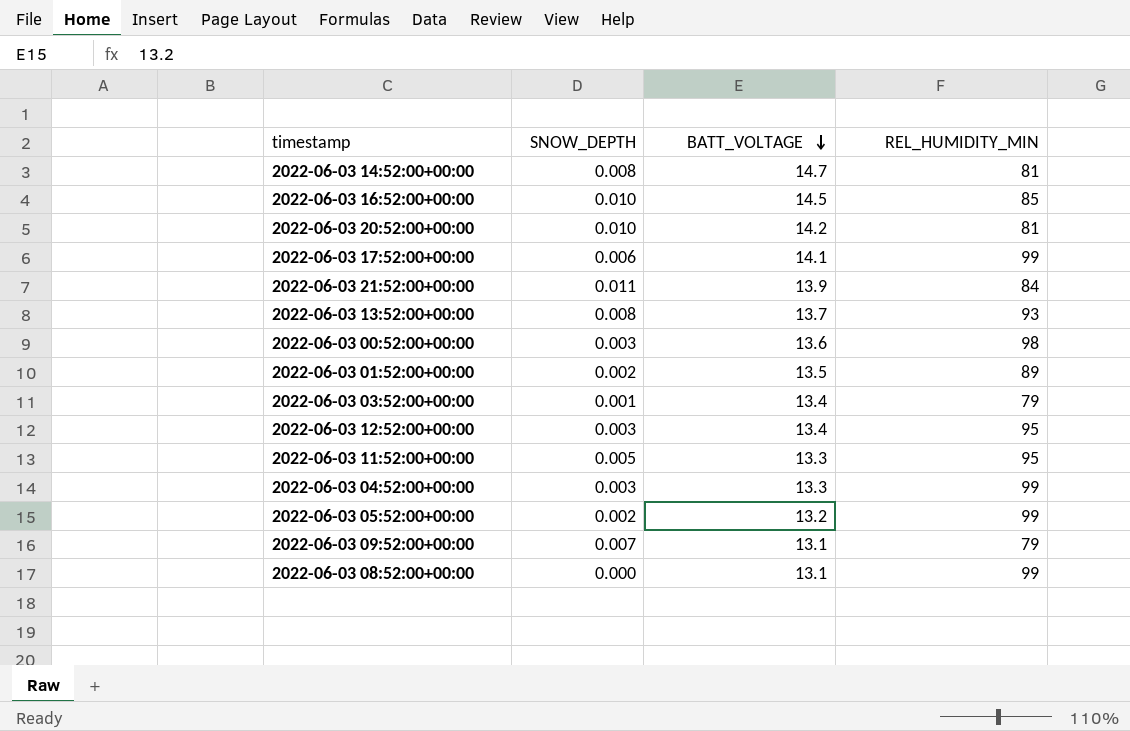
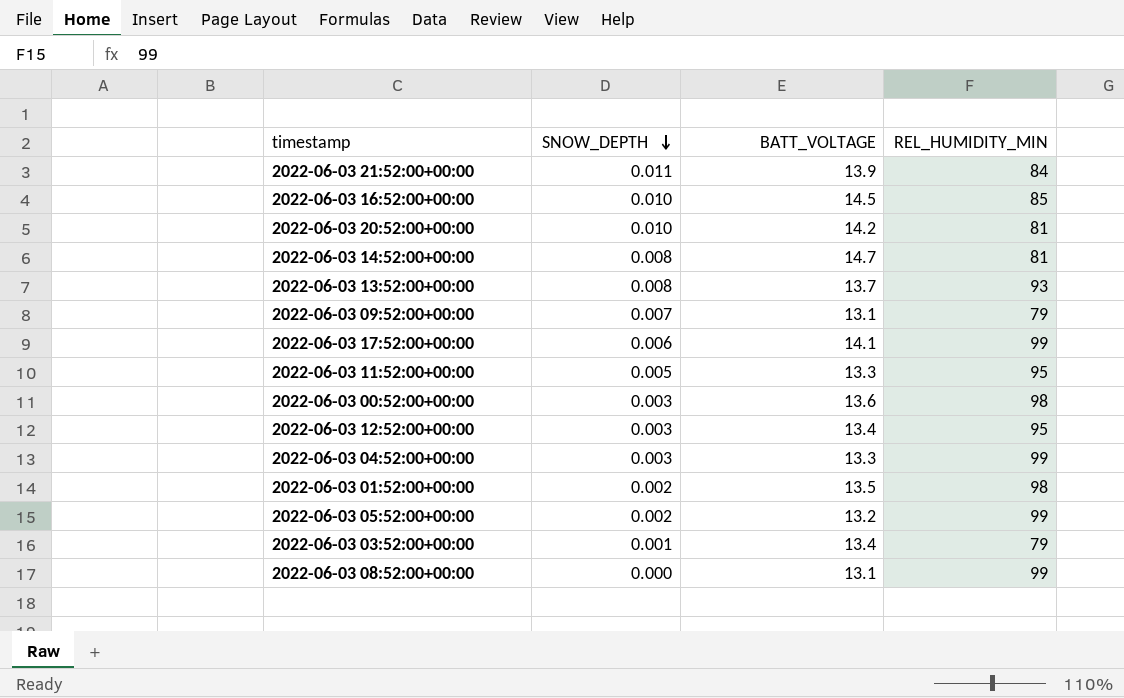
row order: BATT_VOLTAGE descending -> SNOW_DEPTH descending
2022-06-03 01:52:00+00:00 | REL_HUMIDITY_MIN: 89 -> 98

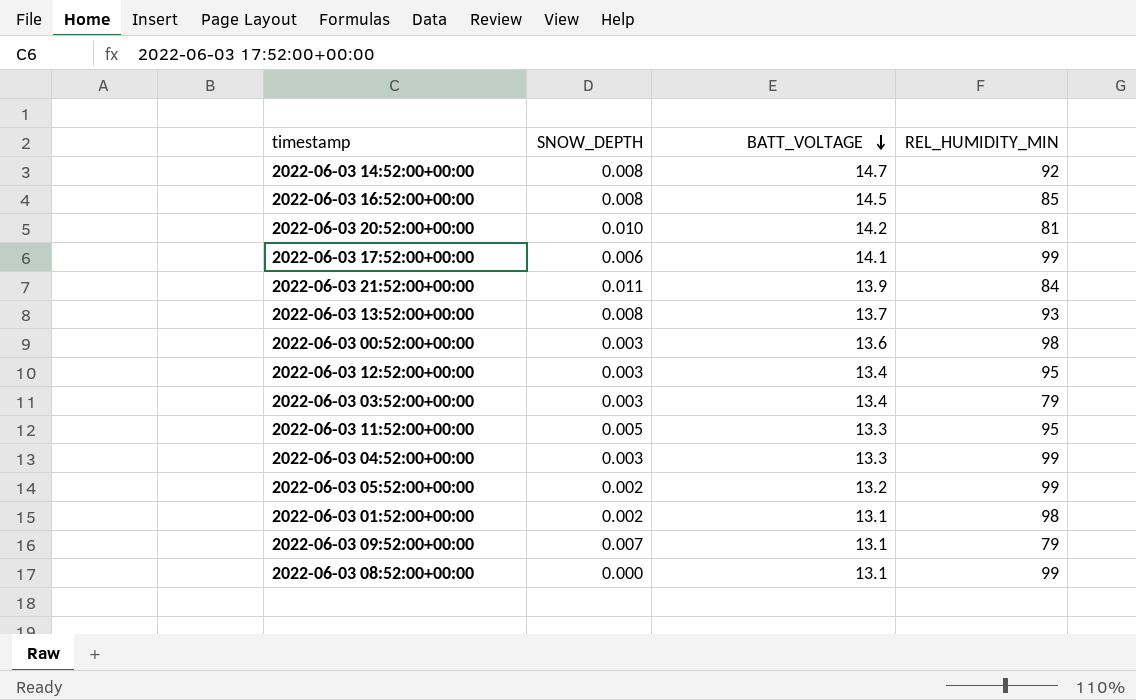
row order: SNOW_DEPTH descending -> BATT_VOLTAGE descending
2022-06-03 14:52:00+00:00 | REL_HUMIDITY_MIN: 81 -> 92
2022-06-03 16:52:00+00:00 | SNOW_DEPTH: 0.010 -> 0.008
2022-06-03 03:52:00+00:00 | SNOW_DEPTH: 0.001 -> 0.003
2022-06-03 01:52:00+00:00 | BATT_VOLTAGE: 13.5 -> 13.1

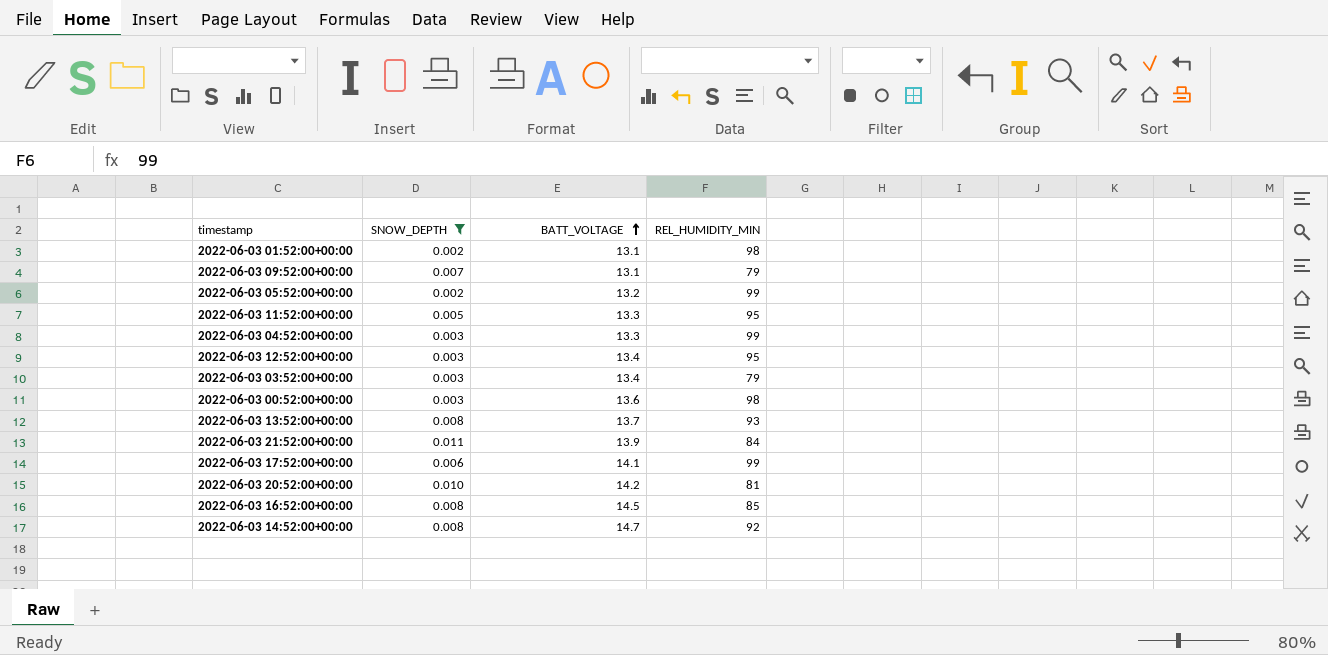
filter: none -> SNOW_DEPTH != 0.000
row order: BATT_VOLTAGE descending -> BATT_VOLTAGE ascending

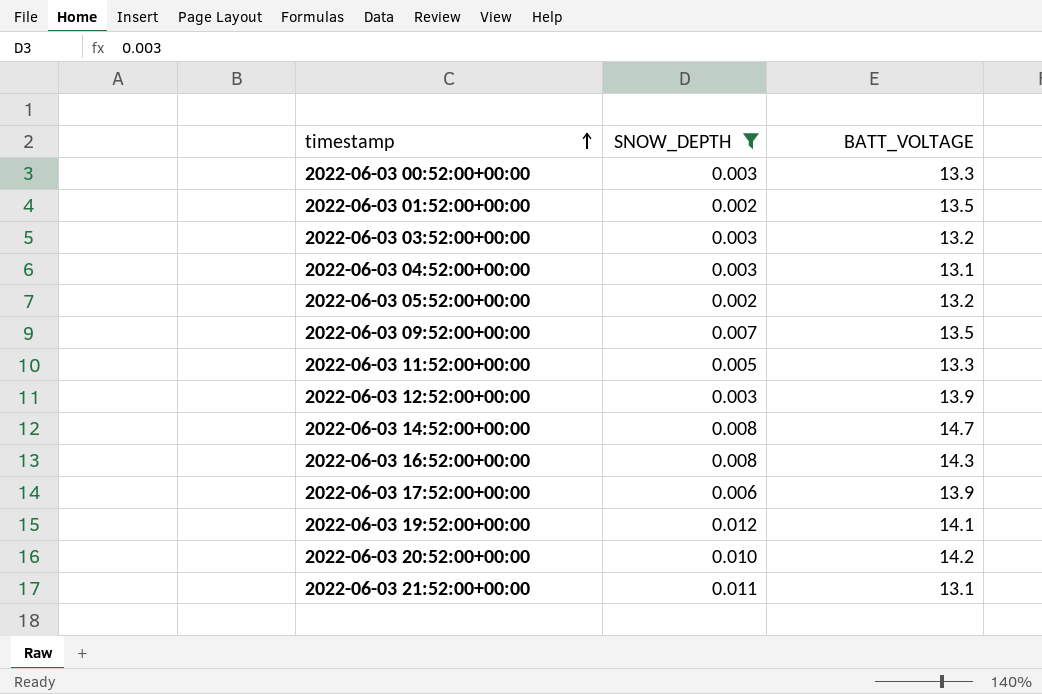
row order: BATT_VOLTAGE ascending -> timestamp ascending
column REL_HUMIDITY_MIN | position: 4 -> none
row 2022-06-03 13:52:00+00:00: 0.008 | 13.7 | 93 -> none
2022-06-03 00:52:00+00:00 | BATT_VOLTAGE: 13.6 -> 13.3
2022-06-03 01:52:00+00:00 | BATT_VOLTAGE: 13.1 -> 13.5
2022-06-03 03:52:00+00:00 | BATT_VOLTAGE: 13.4 -> 13.2
2022-06-03 04:52:00+00:00 | BATT_VOLTAGE: 13.3 -> 13.1
2022-06-03 09:52:00+00:00 | BATT_VOLTAGE: 13.1 -> 13.5
2022-06-03 12:52:00+00:00 | BATT_VOLTAGE: 13.4 -> 13.9
2022-06-03 16:52:00+00:00 | BATT_VOLTAGE: 14.5 -> 14.3
2022-06-03 17:52:00+00:00 | BATT_VOLTAGE: 14.1 -> 13.9
row 2022-06-03 19:52:00+00:00: none -> 0.012 | 14.1
2022-06-03 21:52:00+00:00 | BATT_VOLTAGE: 13.9 -> 13.1

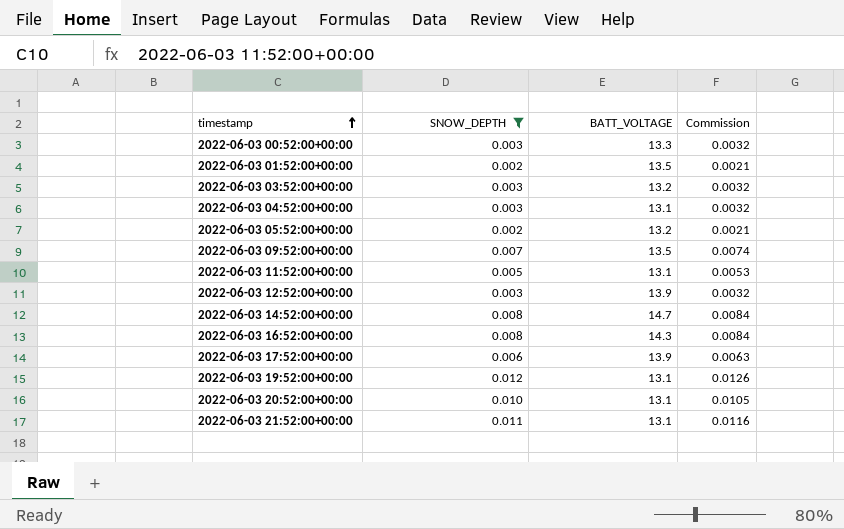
column Commission | formula: none -> [SNOW_DEPTH] * 1.05
2022-06-03 11:52:00+00:00 | BATT_VOLTAGE: 13.3 -> 13.1
2022-06-03 19:52:00+00:00 | BATT_VOLTAGE: 14.1 -> 13.1
2022-06-03 20:52:00+00:00 | BATT_VOLTAGE: 14.2 -> 13.1

